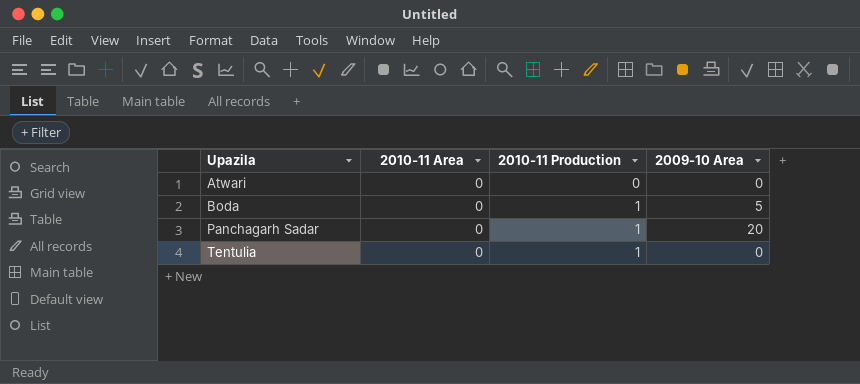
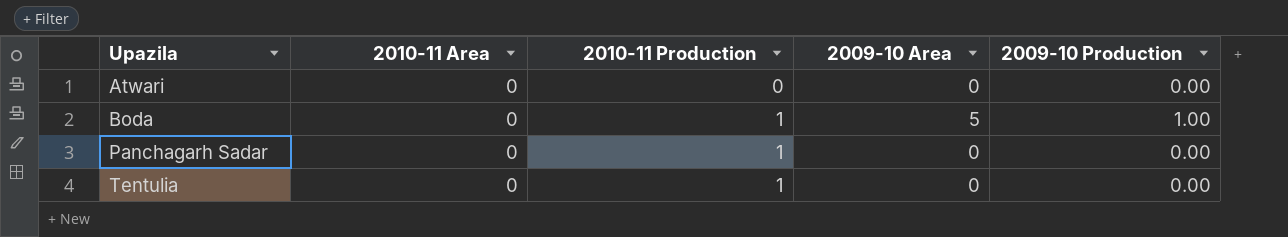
column 2009-10 Production | position: none -> 5
Panchagarh Sadar | 2009-10 Area: 20 -> 0

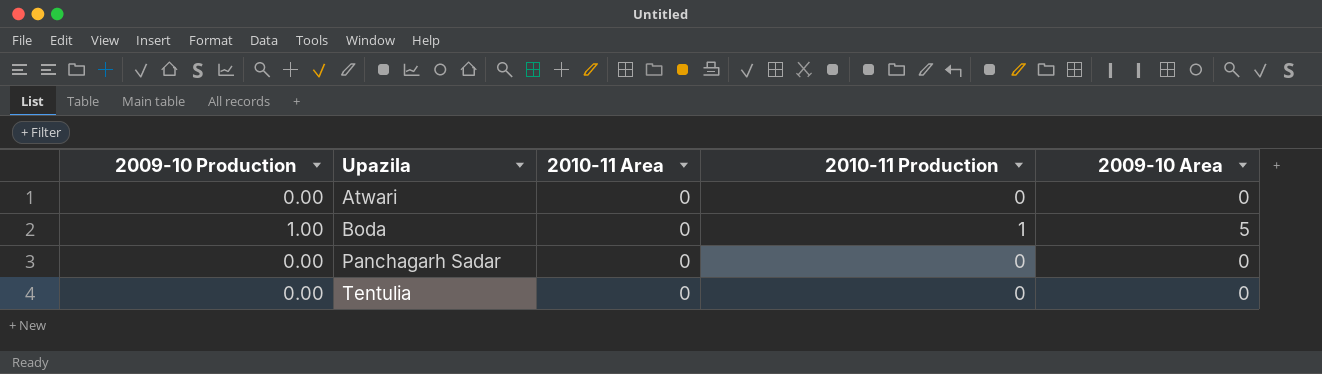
column 2009-10 Production | position: 5 -> 1
Panchagarh Sadar | 2010-11 Production: 1 -> 0
Tentulia | 2010-11 Production: 1 -> 0

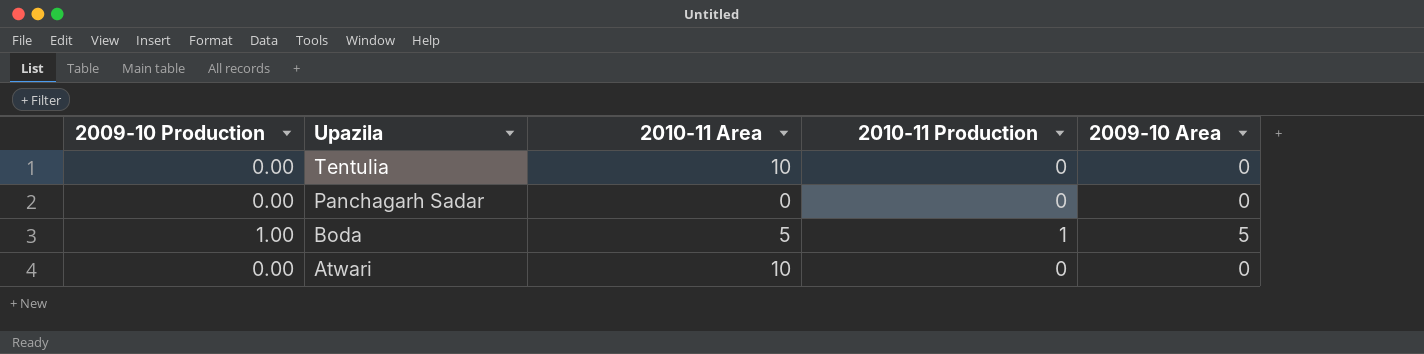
row order: Upazila ascending -> Upazila descending
Tentulia | 2010-11 Area: 0 -> 10
Boda | 2010-11 Area: 0 -> 5
Atwari | 2010-11 Area: 0 -> 10

